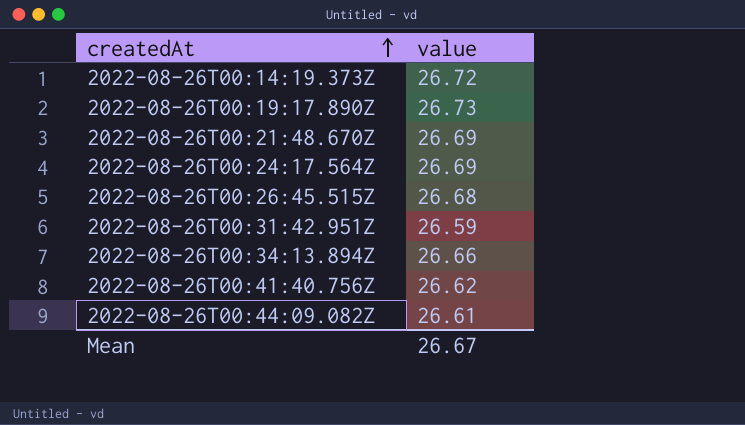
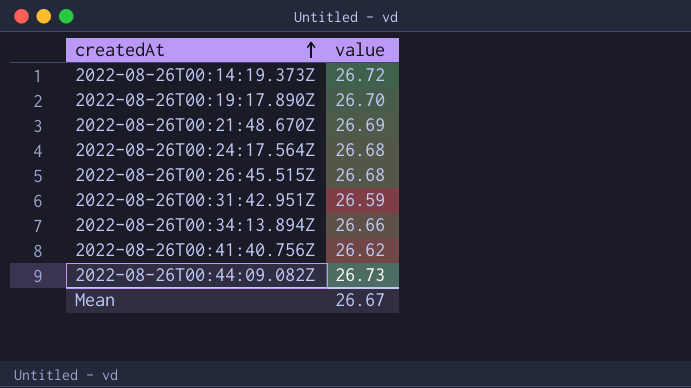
2022-08-26T00:19:17.890Z | value: 26.73 -> 26.70
2022-08-26T00:24:17.564Z | value: 26.69 -> 26.68
2022-08-26T00:44:09.082Z | value: 26.61 -> 26.73

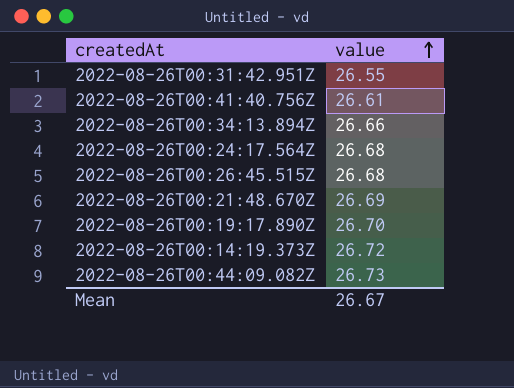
row order: createdAt ascending -> value ascending
2022-08-26T00:31:42.951Z | value: 26.59 -> 26.55
2022-08-26T00:41:40.756Z | value: 26.62 -> 26.61

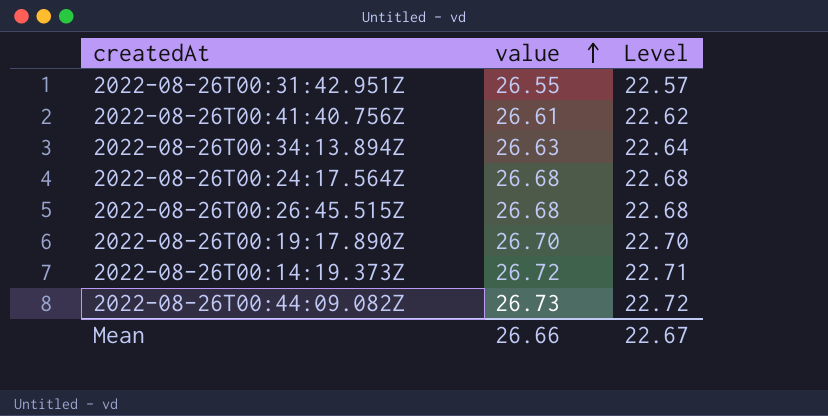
column Level | formula: none -> [value] * 0.85
row 2022-08-26T00:21:48.670Z: 26.69 -> none
2022-08-26T00:34:13.894Z | value: 26.66 -> 26.63
Mean | value: 26.67 -> 26.66

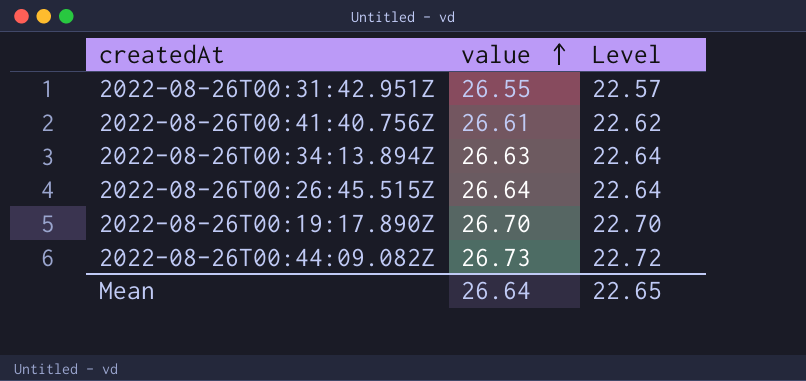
row 2022-08-26T00:24:17.564Z: 26.68 | 22.68 -> none
row 2022-08-26T00:14:19.373Z: 26.72 | 22.71 -> none
2022-08-26T00:26:45.515Z | value: 26.68 -> 26.64
2022-08-26T00:26:45.515Z | Level: 22.68 -> 22.64
Mean | value: 26.66 -> 26.64
Mean | Level: 22.67 -> 22.65

